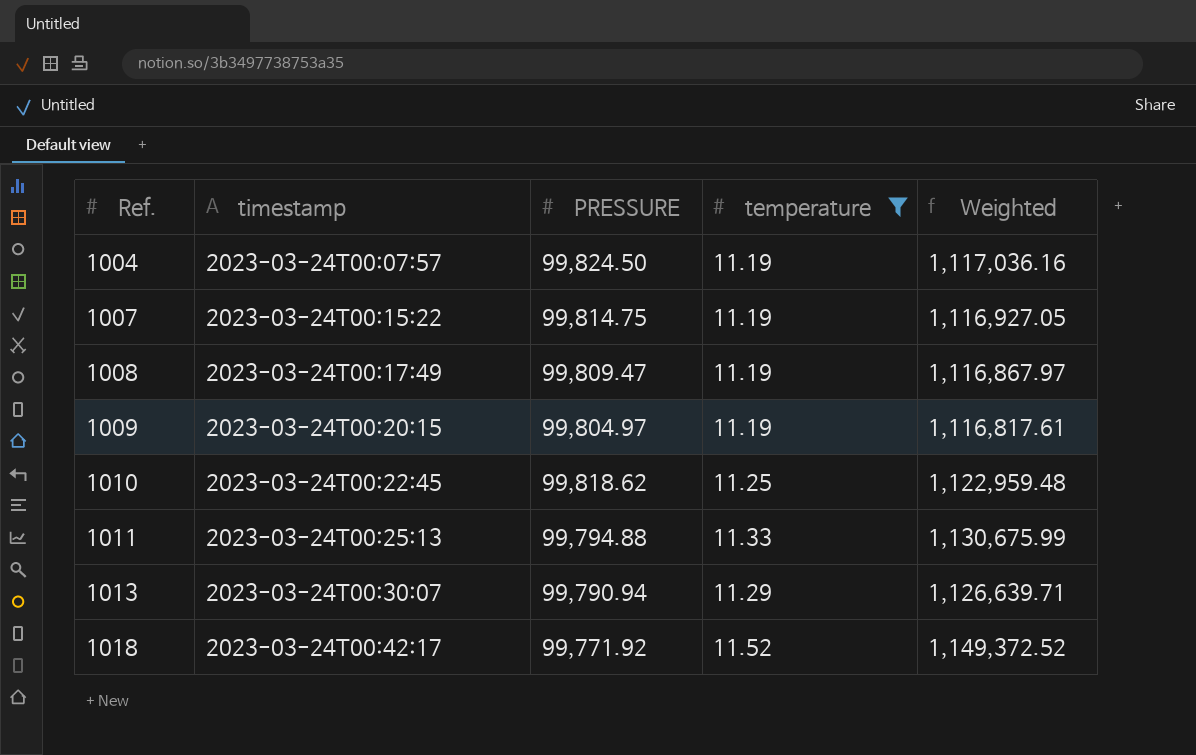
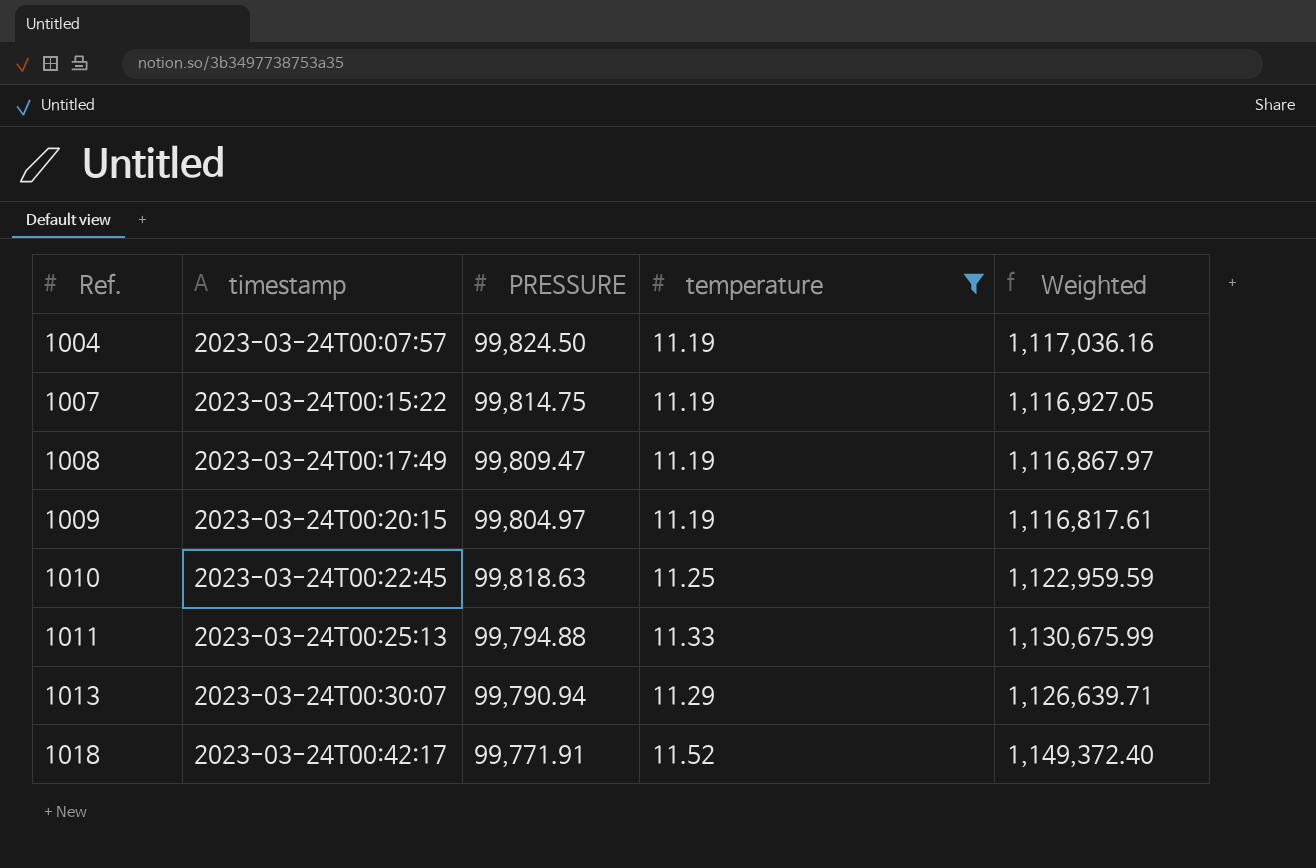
1010 | PRESSURE: 99,818.62 -> 99,818.63
1010 | Weighted: 1,122,959.48 -> 1,122,959.59
1018 | PRESSURE: 99,771.92 -> 99,771.91
1018 | Weighted: 1,149,372.52 -> 1,149,372.40

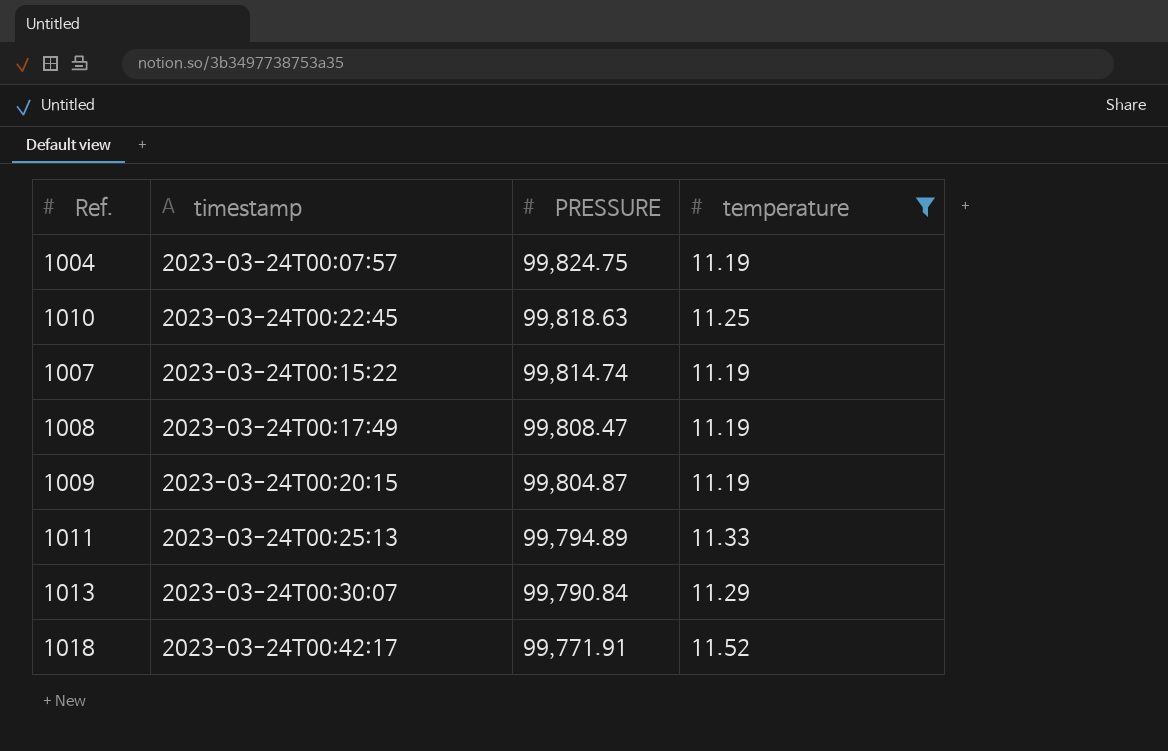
row order: Ref. ascending -> PRESSURE descending
column Weighted | formula: [PRESSURE] * [temperature] -> none
1004 | PRESSURE: 99,824.50 -> 99,824.75
1007 | PRESSURE: 99,814.75 -> 99,814.74
1008 | PRESSURE: 99,809.47 -> 99,808.47
1009 | PRESSURE: 99,804.97 -> 99,804.87
1011 | PRESSURE: 99,794.88 -> 99,794.89
1013 | PRESSURE: 99,790.94 -> 99,790.84

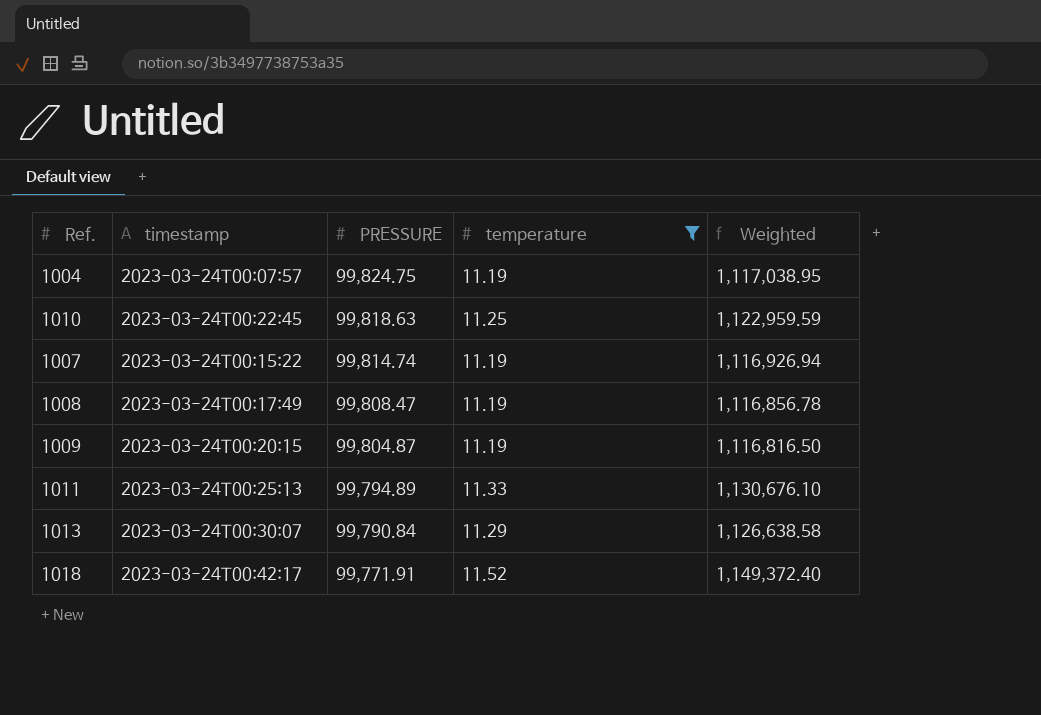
column Weighted | formula: none -> [PRESSURE] * [temperature]

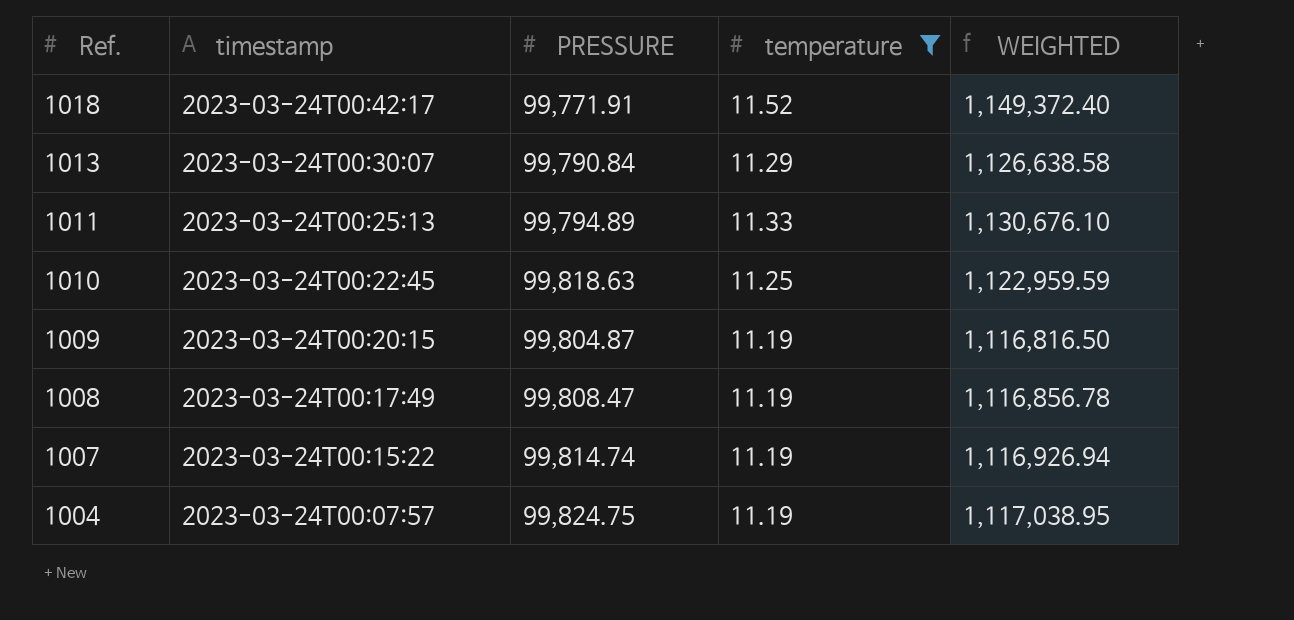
row order: PRESSURE descending -> Ref. descending
column name: Weighted -> WEIGHTED

